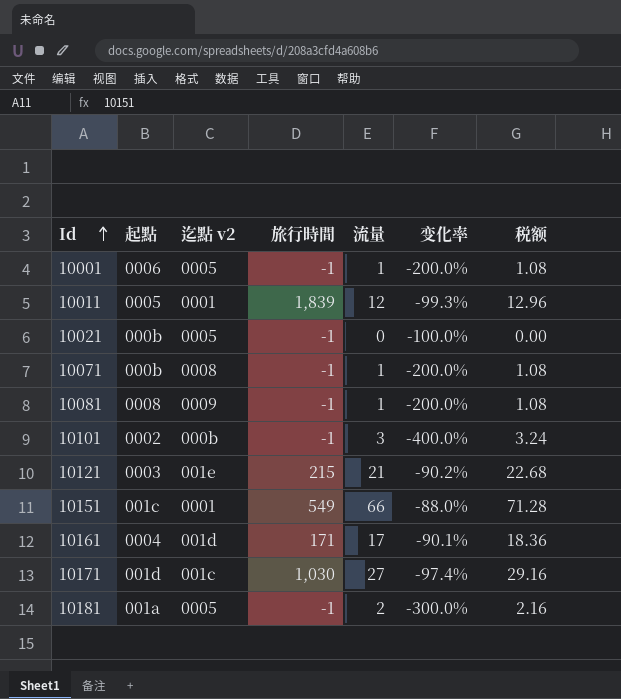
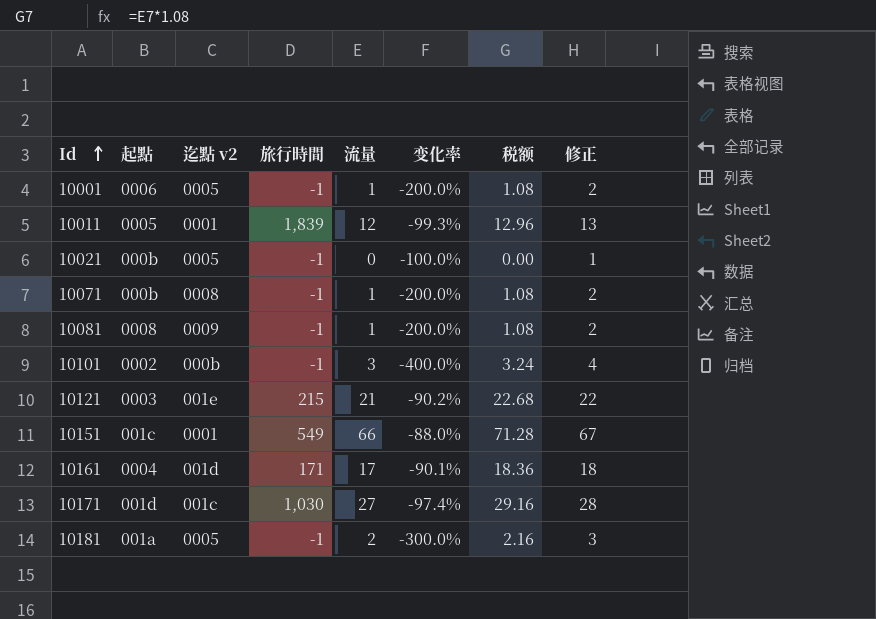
column 修正 | formula: none -> [流量] + 1

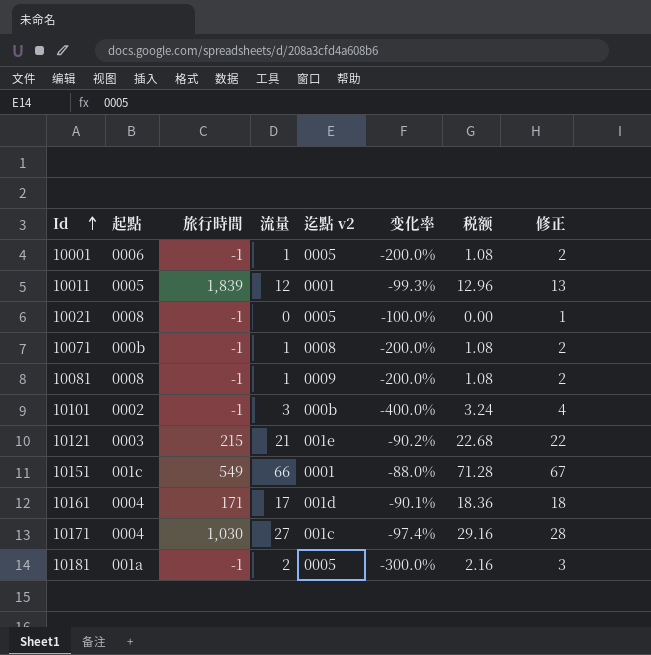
column 迄點 v2 | position: 3 -> 5
10021 | 起點: 000b -> 0008
10171 | 起點: 001d -> 0004

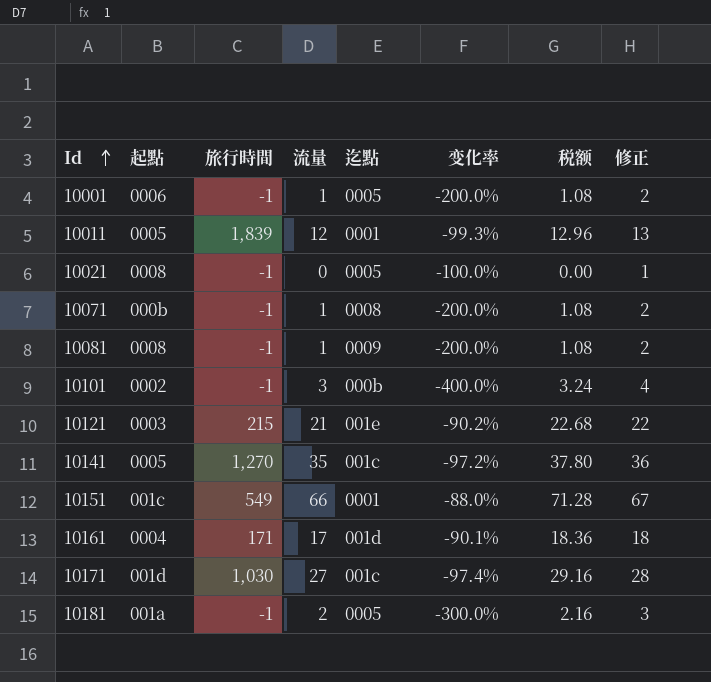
column name: 迄點 v2 -> 迄點
row 10141: none -> 0005 | 1,270 | 35 | 001c | -97.2% | 37.80 | 36
10171 | 起點: 0004 -> 001d

